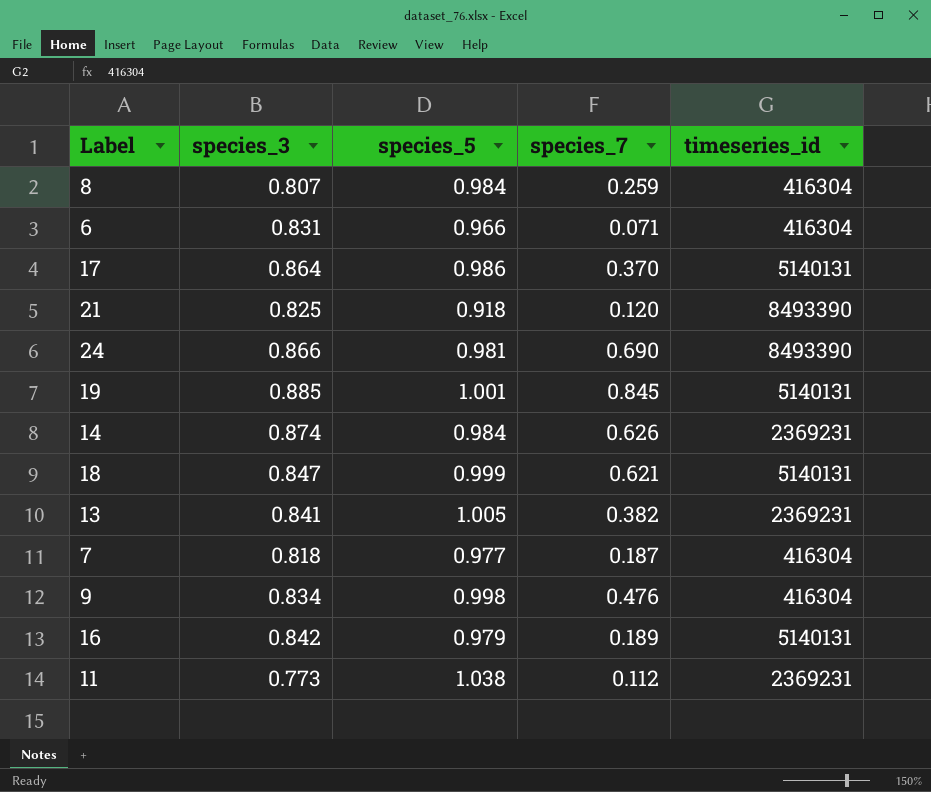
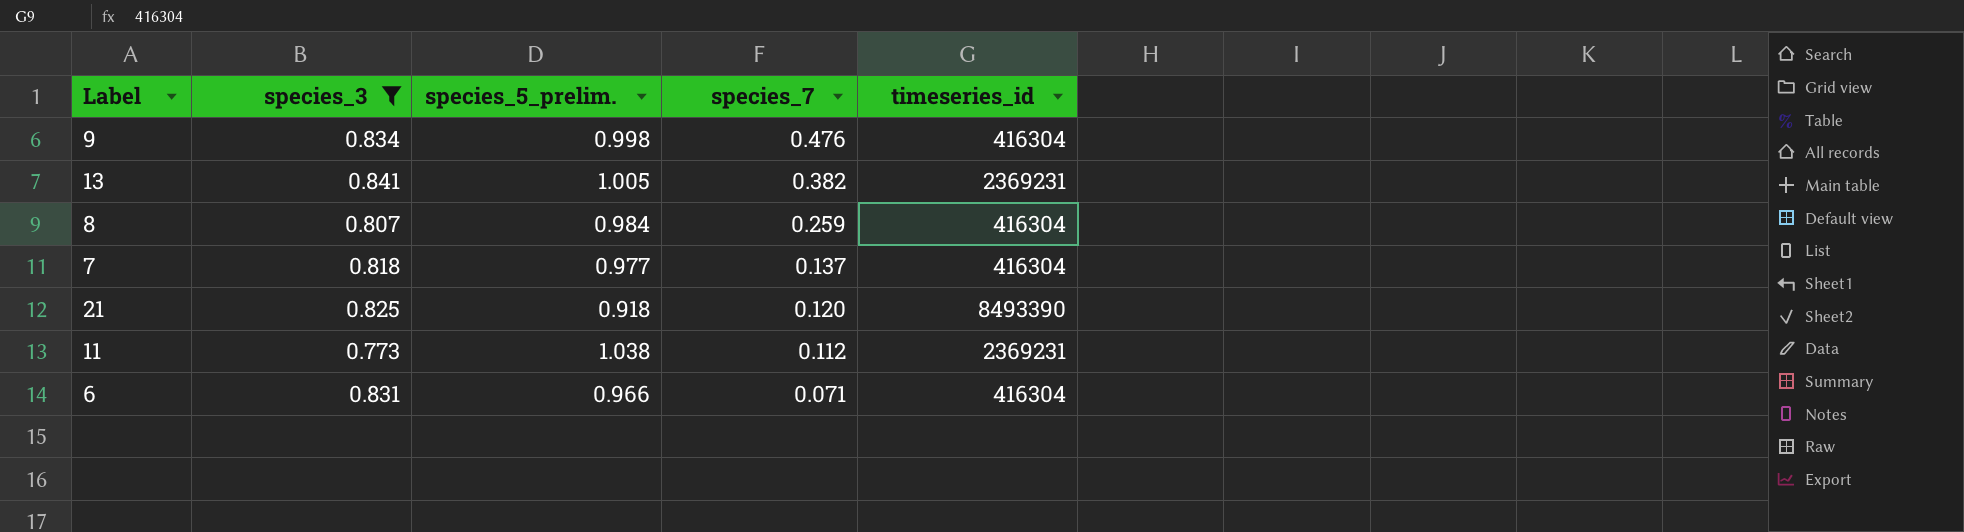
filter: none -> species_3 <= 0.841
row order: none -> species_7 descending
column name: species_5 -> species_5_prelim.
7 | species_7: 0.187 -> 0.137

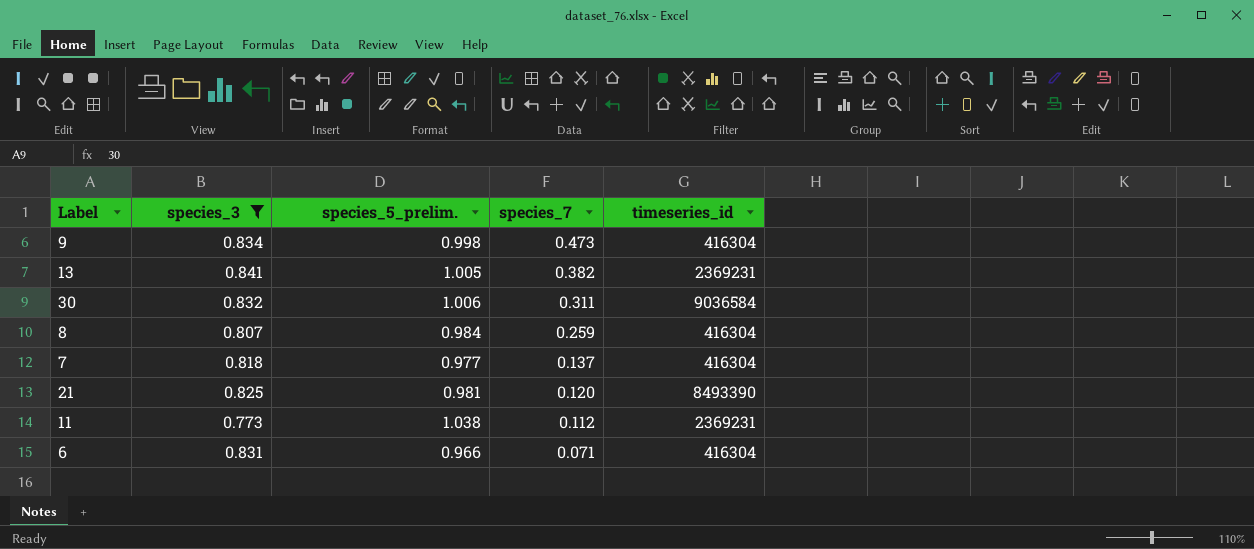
9 | species_7: 0.476 -> 0.473
row 30: none -> 0.832 | 1.006 | 0.311 | 9036584
21 | species_5_prelim.: 0.918 -> 0.981

